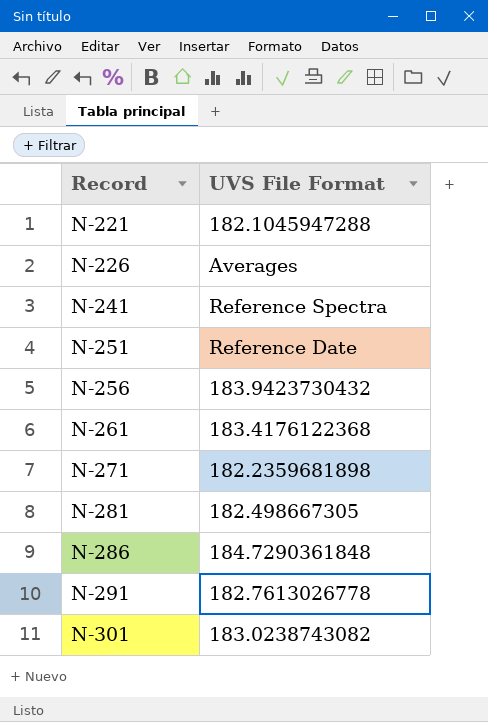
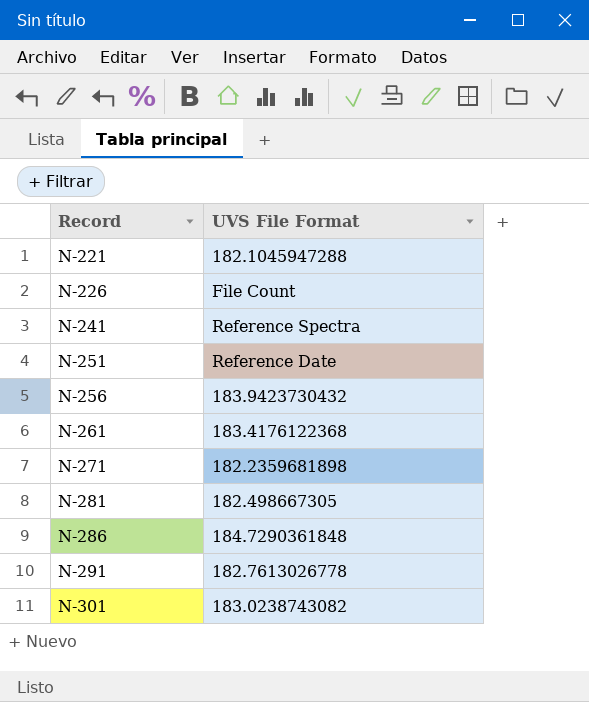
N-226 | UVS File Format: Averages -> File Count

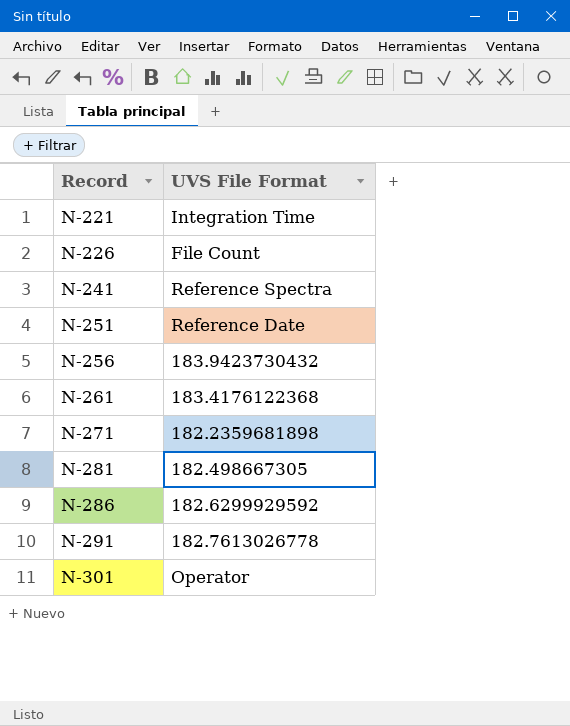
N-221 | UVS File Format: 182.1045947288 -> Integration Time
N-286 | UVS File Format: 184.7290361848 -> 182.6299929592
N-301 | UVS File Format: 183.0238743082 -> Operator

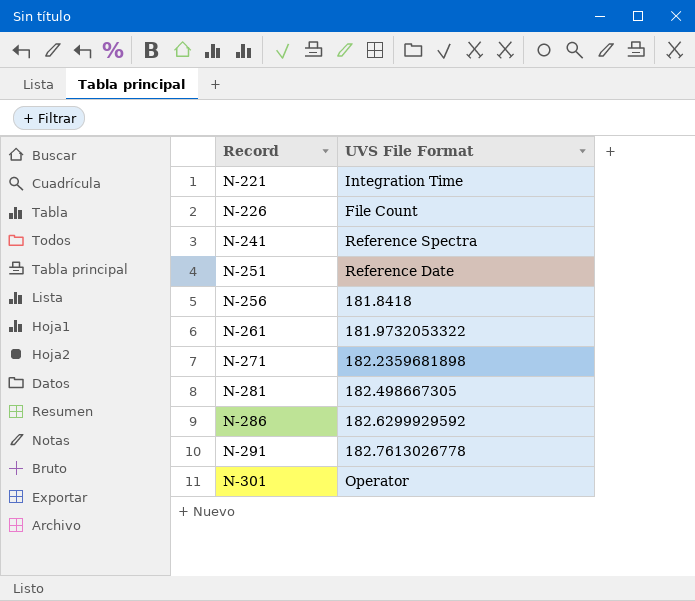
N-256 | UVS File Format: 183.9423730432 -> 181.8418
N-261 | UVS File Format: 183.4176122368 -> 181.9732053322

